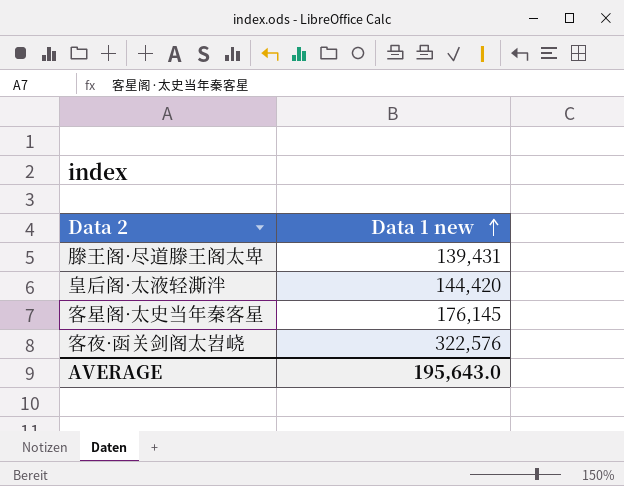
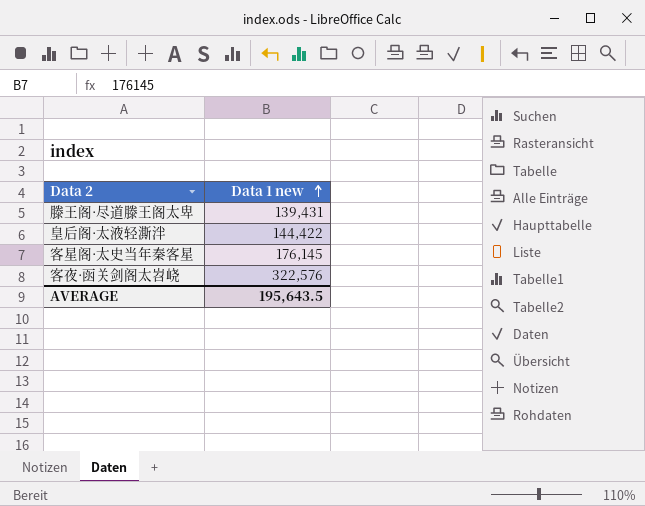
皇后阁·太液轻澌泮 | Data 1 new: 144,420 -> 144,422
AVERAGE | Data 1 new: 195,643.0 -> 195,643.5

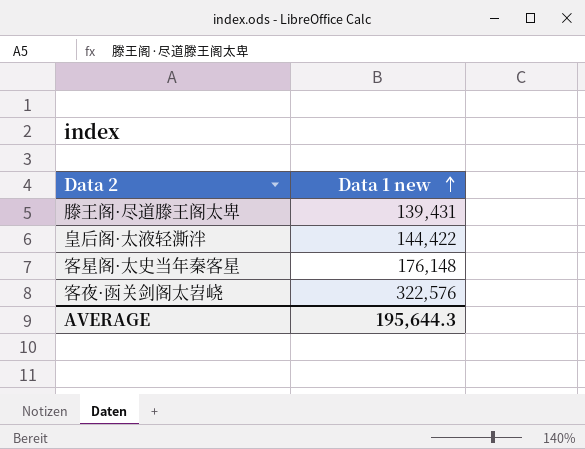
客星阁·太史当年秦客星 | Data 1 new: 176,145 -> 176,148
AVERAGE | Data 1 new: 195,643.5 -> 195,644.3

